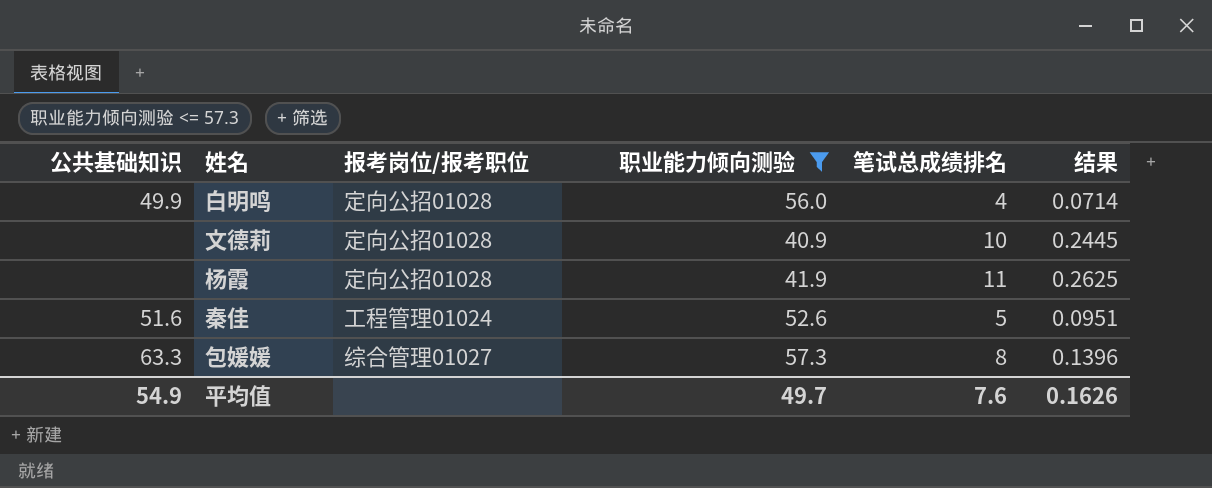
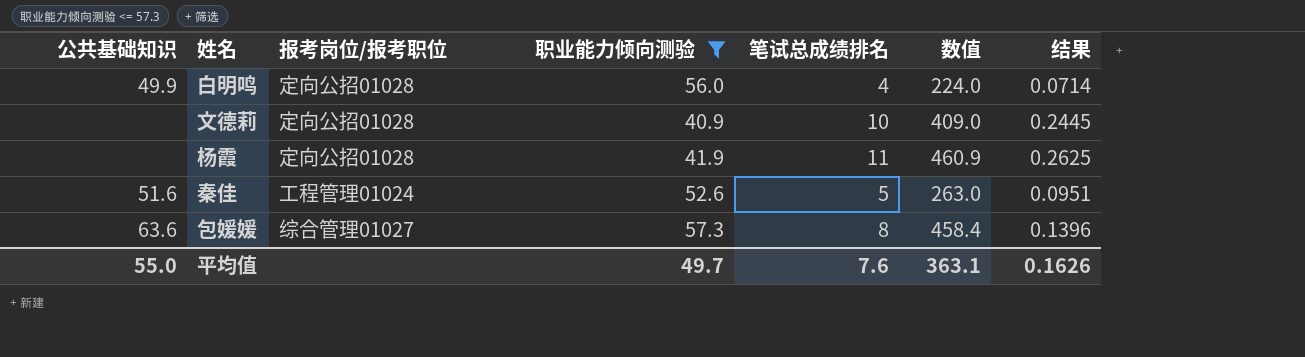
column 数值 | formula: none -> [职业能力倾向测验] * [笔试总成绩排名]
包媛媛 | 公共基础知识: 63.3 -> 63.6
平均值 | 公共基础知识: 54.9 -> 55.0

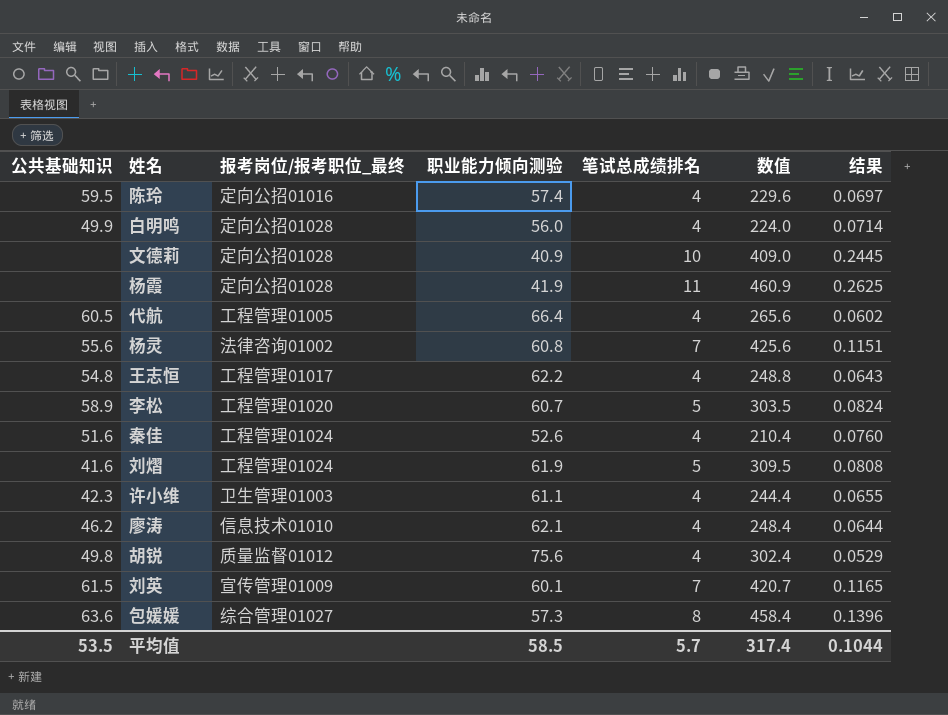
filter: 职业能力倾向测验 <= 57.3 -> none
column name: 报考岗位/报考职位 -> 报考岗位/报考职位_最终
秦佳 | 笔试总成绩排名: 5 -> 4
秦佳 | 数值: 263.0 -> 210.4
秦佳 | 结果: 0.0951 -> 0.0760
平均值 | 公共基础知识: 55.0 -> 53.5
平均值 | 职业能力倾向测验: 49.7 -> 58.5
平均值 | 笔试总成绩排名: 7.6 -> 5.7
平均值 | 数值: 363.1 -> 317.4
平均值 | 结果: 0.1626 -> 0.1044

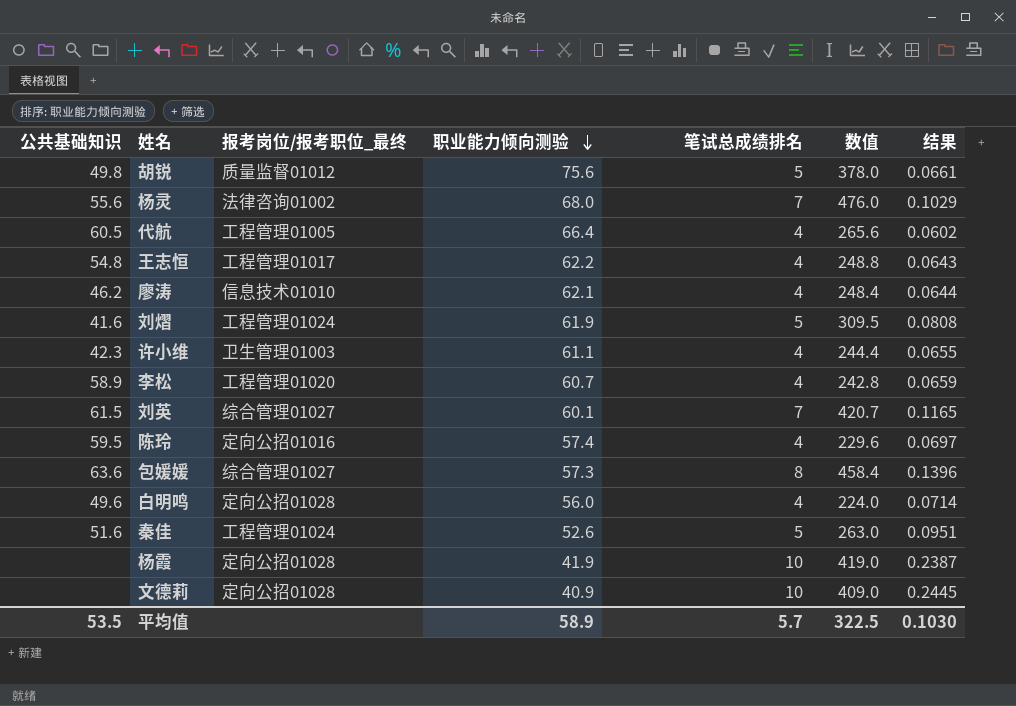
row order: none -> 职业能力倾向测验 descending
胡锐 | 笔试总成绩排名: 4 -> 5
胡锐 | 数值: 302.4 -> 378.0
胡锐 | 结果: 0.0529 -> 0.0661
杨灵 | 职业能力倾向测验: 60.8 -> 68.0
杨灵 | 数值: 425.6 -> 476.0
杨灵 | 结果: 0.1151 -> 0.1029
李松 | 笔试总成绩排名: 5 -> 4
李松 | 数值: 303.5 -> 242.8
李松 | 结果: 0.0824 -> 0.0659
刘英 | 报考岗位/报考职位_最终: 宣传管理01009 -> 综合管理01027
白明鸣 | 公共基础知识: 49.9 -> 49.6
秦佳 | 笔试总成绩排名: 4 -> 5
秦佳 | 数值: 210.4 -> 263.0
秦佳 | 结果: 0.0760 -> 0.0951
杨霞 | 笔试总成绩排名: 11 -> 10
杨霞 | 数值: 460.9 -> 419.0
杨霞 | 结果: 0.2625 -> 0.2387
平均值 | 职业能力倾向测验: 58.5 -> 58.9
平均值 | 数值: 317.4 -> 322.5
平均值 | 结果: 0.1044 -> 0.1030

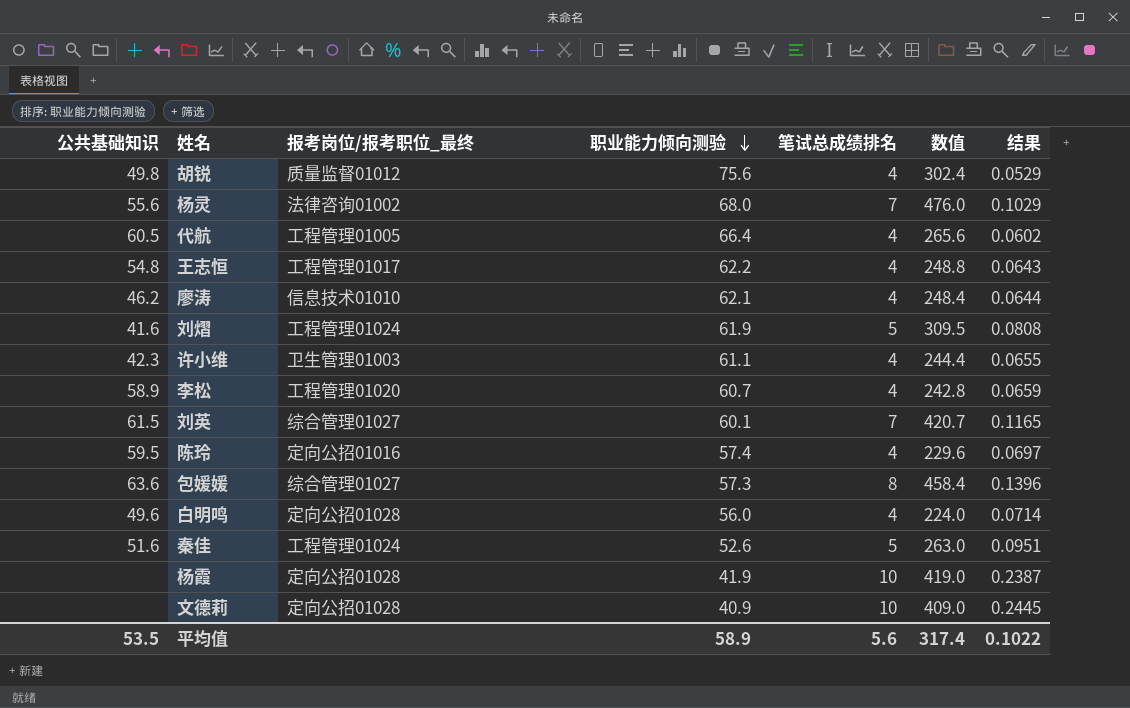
胡锐 | 笔试总成绩排名: 5 -> 4
胡锐 | 数值: 378.0 -> 302.4
胡锐 | 结果: 0.0661 -> 0.0529
平均值 | 笔试总成绩排名: 5.7 -> 5.6
平均值 | 数值: 322.5 -> 317.4
平均值 | 结果: 0.1030 -> 0.1022

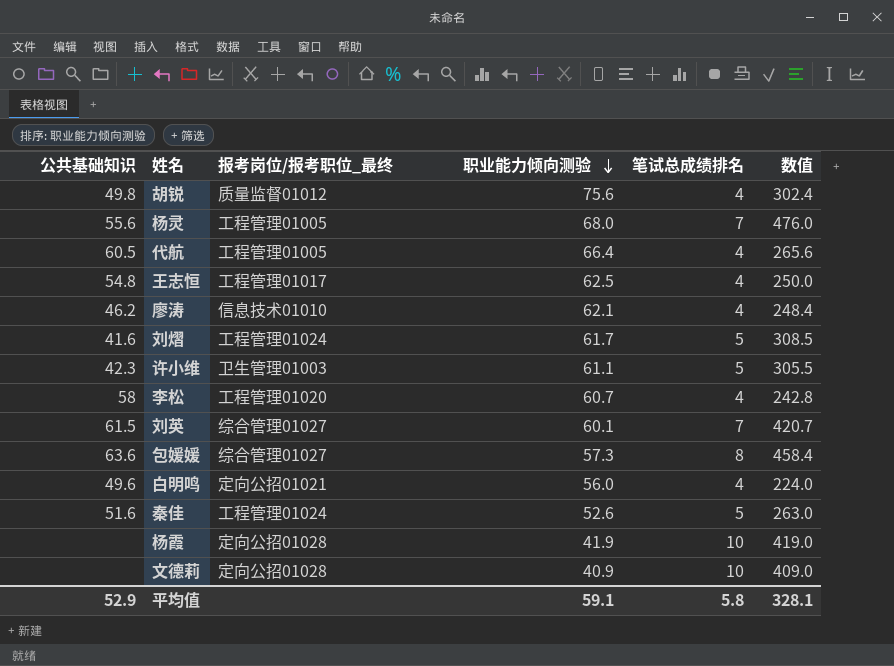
column 结果 | formula: [笔试总成绩排名] / [职业能力倾向测验] -> none
row 陈玲: 59.5 | 定向公招01016 | 57.4 | 4 | 229.6 | 0.0697 -> none
杨灵 | 报考岗位/报考职位_最终: 法律咨询01002 -> 工程管理01005
王志恒 | 职业能力倾向测验: 62.2 -> 62.5
王志恒 | 数值: 248.8 -> 250.0
刘熠 | 职业能力倾向测验: 61.9 -> 61.7
刘熠 | 数值: 309.5 -> 308.5
许小维 | 笔试总成绩排名: 4 -> 5
许小维 | 数值: 244.4 -> 305.5
李松 | 公共基础知识: 58.9 -> 58
白明鸣 | 报考岗位/报考职位_最终: 定向公招01028 -> 定向公招01021
平均值 | 公共基础知识: 53.5 -> 52.9
平均值 | 职业能力倾向测验: 58.9 -> 59.1
平均值 | 笔试总成绩排名: 5.6 -> 5.8
平均值 | 数值: 317.4 -> 328.1

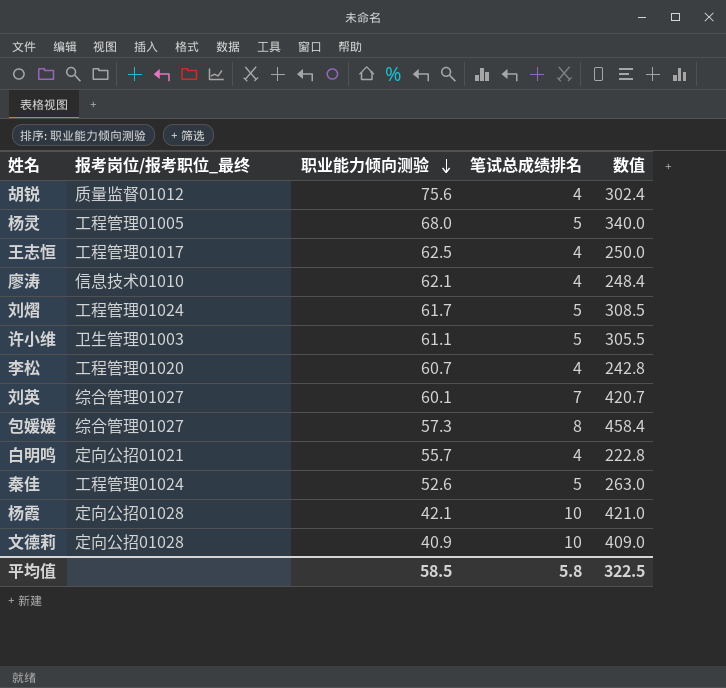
column 公共基础知识 | position: 1 -> none
row 代航: 60.5 | 工程管理01005 | 66.4 | 4 | 265.6 -> none
杨灵 | 笔试总成绩排名: 7 -> 5
杨灵 | 数值: 476.0 -> 340.0
白明鸣 | 职业能力倾向测验: 56.0 -> 55.7
白明鸣 | 数值: 224.0 -> 222.8
杨霞 | 职业能力倾向测验: 41.9 -> 42.1
杨霞 | 数值: 419.0 -> 421.0
平均值 | 职业能力倾向测验: 59.1 -> 58.5
平均值 | 数值: 328.1 -> 322.5

